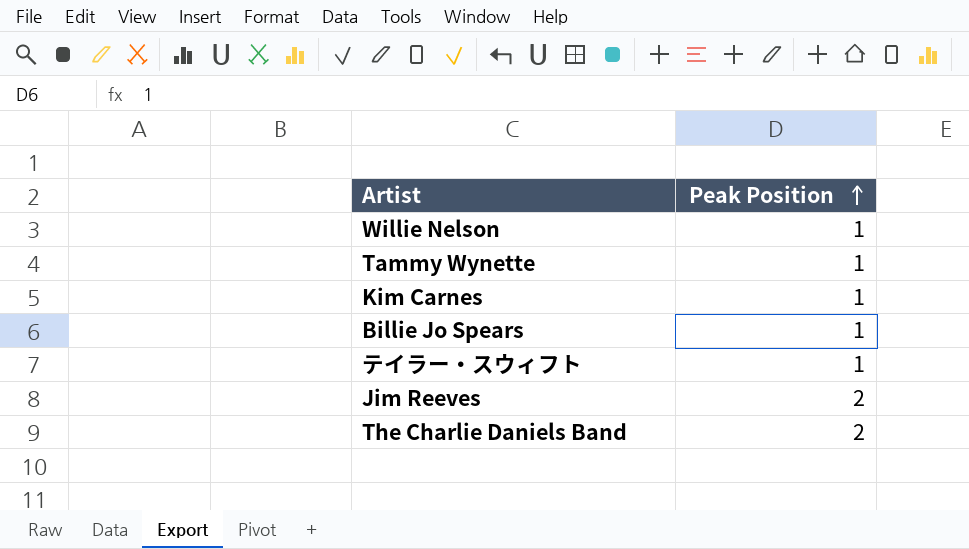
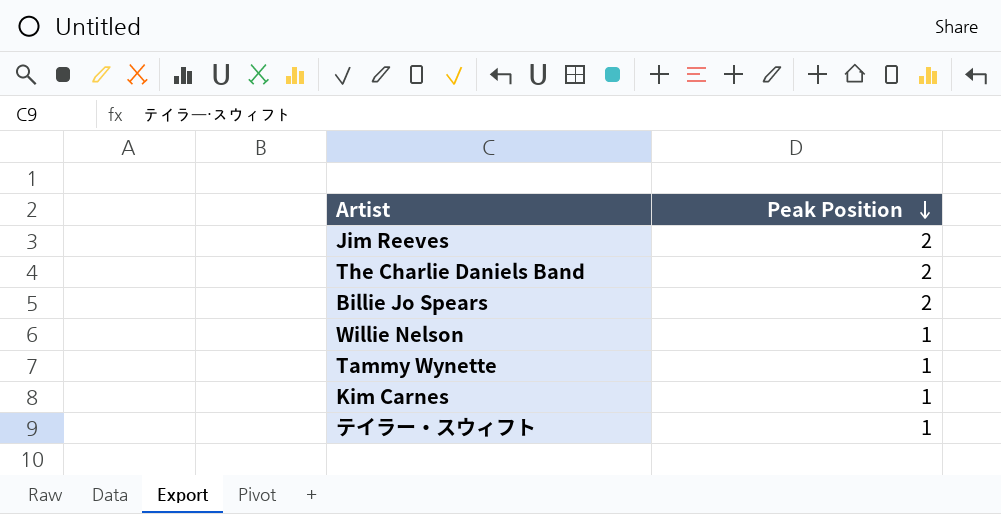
row order: Peak Position ascending -> Peak Position descending
Billie Jo Spears | Peak Position: 1 -> 2

